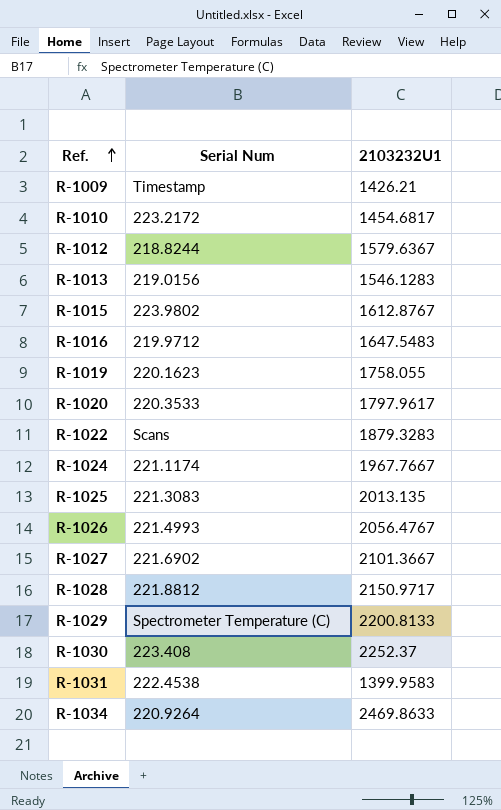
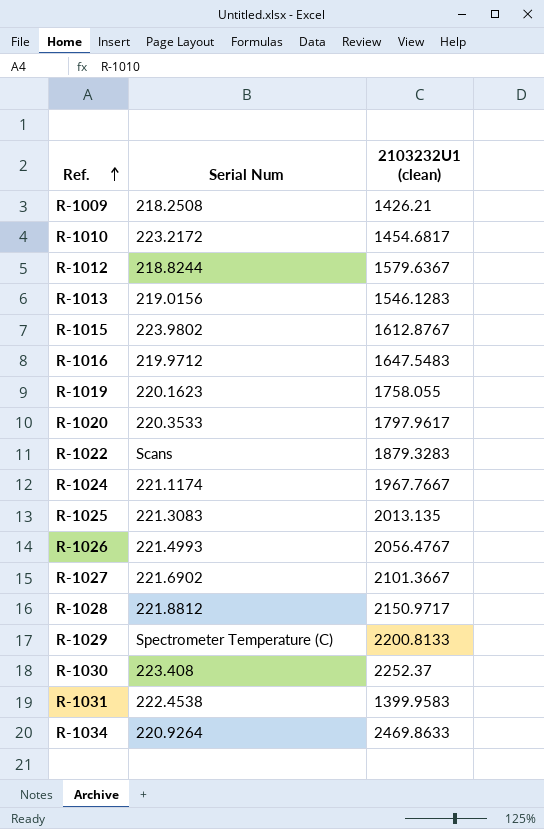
column name: 2103232U1 -> 2103232U1 (clean)
R-1009 | Serial Num: Timestamp -> 218.2508

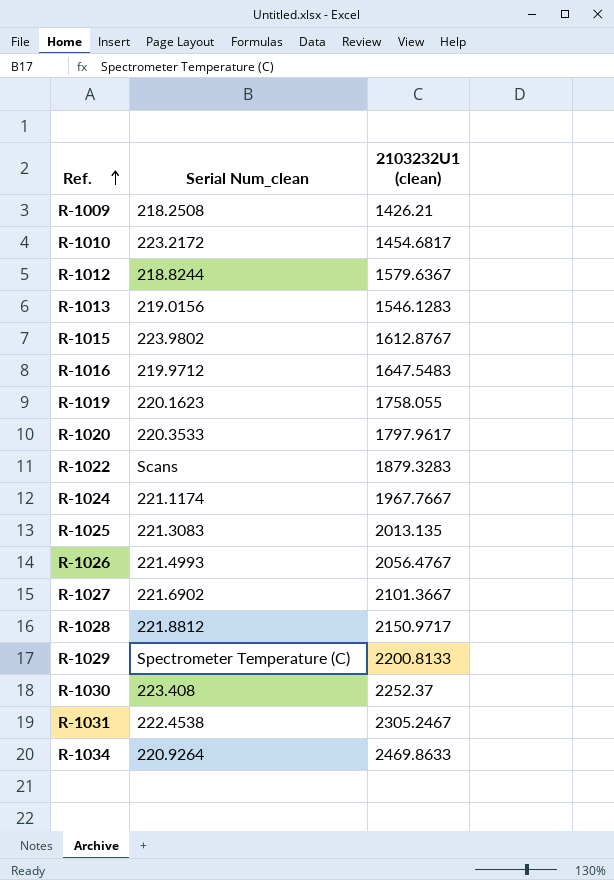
column name: Serial Num -> Serial Num_clean
R-1031 | 2103232U1 (clean): 1399.9583 -> 2305.2467

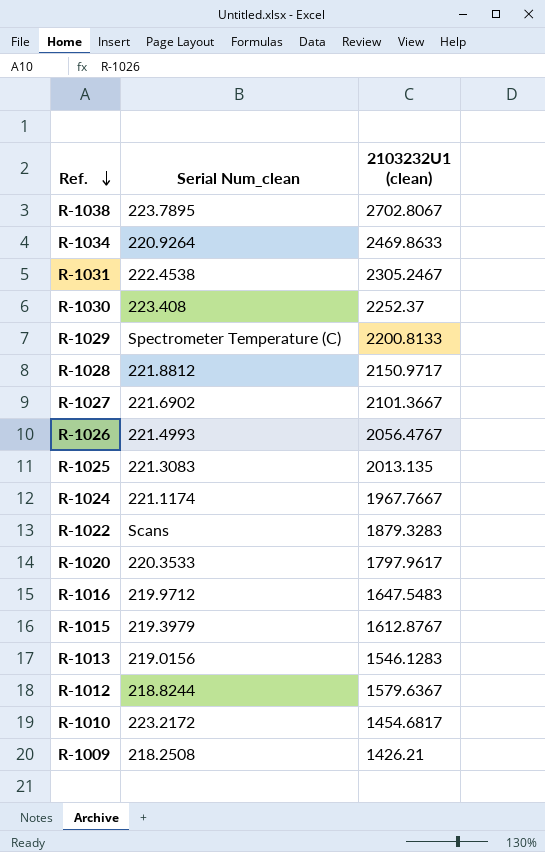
row order: Ref. ascending -> Ref. descending
row R-1019: 220.1623 | 1758.055 -> none
row R-1038: none -> 223.7895 | 2702.8067
R-1015 | Serial Num_clean: 223.9802 -> 219.3979

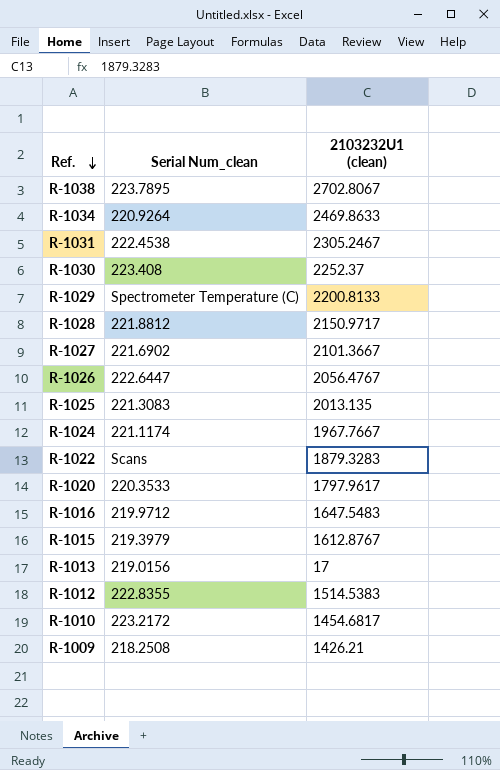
R-1026 | Serial Num_clean: 221.4993 -> 222.6447
R-1013 | 2103232U1 (clean): 1546.1283 -> 17
R-1012 | Serial Num_clean: 218.8244 -> 222.8355
R-1012 | 2103232U1 (clean): 1579.6367 -> 1514.5383

